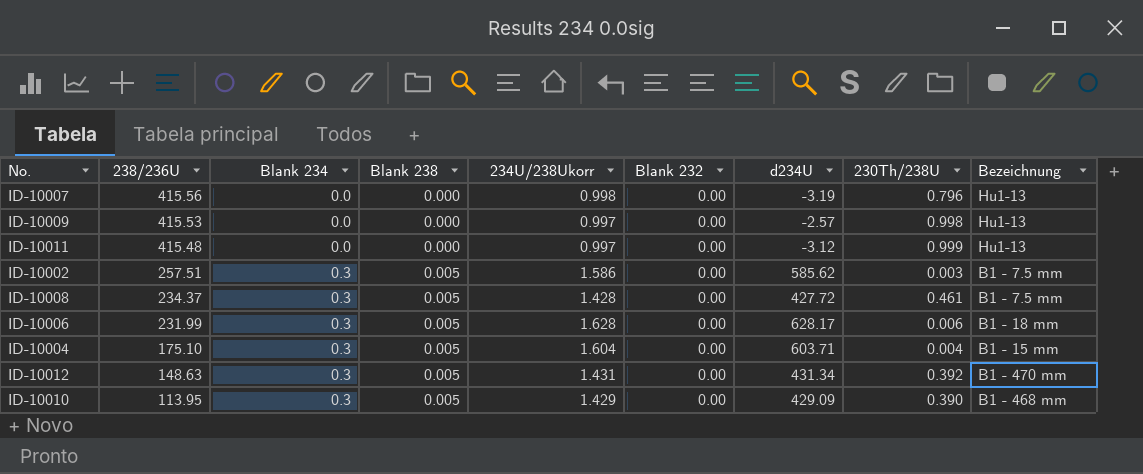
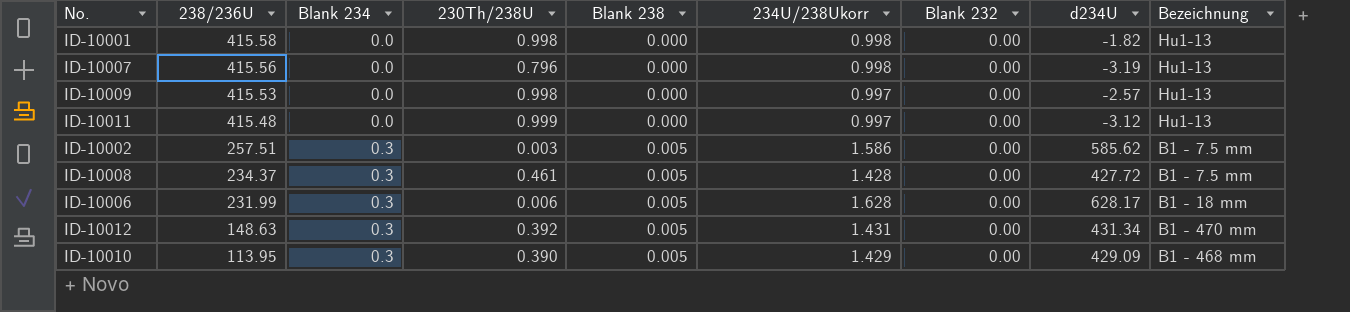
column 230Th/238U | position: 8 -> 4
row ID-10004: 175.10 | 0.3 | 0.005 | 1.604 | 0.00 | 603.71 | 0.004 | B1 - 15 mm -> none
row ID-10001: none -> 415.58 | 0.0 | 0.998 | 0.000 | 0.998 | 0.00 | -1.82 | Hu1-13

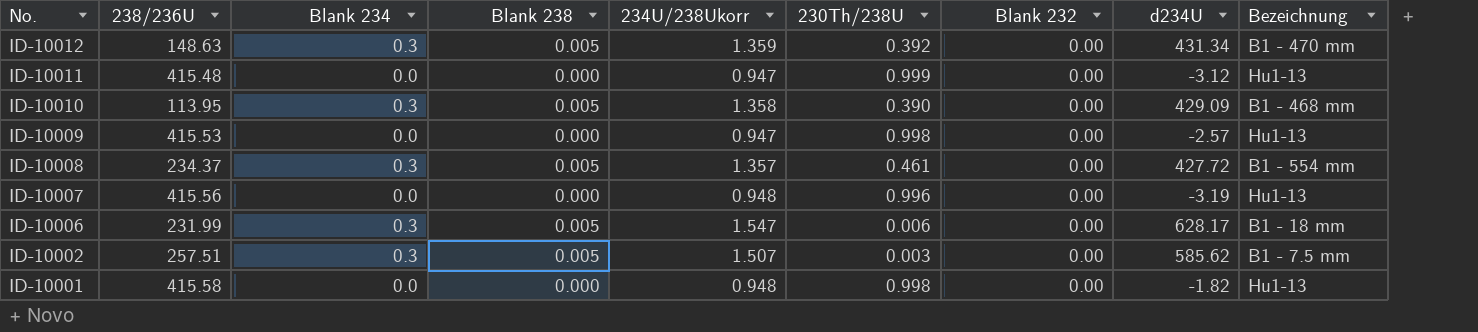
row order: 238/236U descending -> No. descending
column 230Th/238U | position: 4 -> 6
ID-10012 | 234U/238Ukorr: 1.431 -> 1.359
ID-10011 | 234U/238Ukorr: 0.997 -> 0.947
ID-10010 | 234U/238Ukorr: 1.429 -> 1.358
ID-10009 | 234U/238Ukorr: 0.997 -> 0.947
ID-10008 | 234U/238Ukorr: 1.428 -> 1.357
ID-10008 | Bezeichnung: B1 - 7.5 mm -> B1 - 554 mm
ID-10007 | 234U/238Ukorr: 0.998 -> 0.948
ID-10007 | 230Th/238U: 0.796 -> 0.996
ID-10006 | 234U/238Ukorr: 1.628 -> 1.547
ID-10002 | 234U/238Ukorr: 1.586 -> 1.507
ID-10001 | 234U/238Ukorr: 0.998 -> 0.948

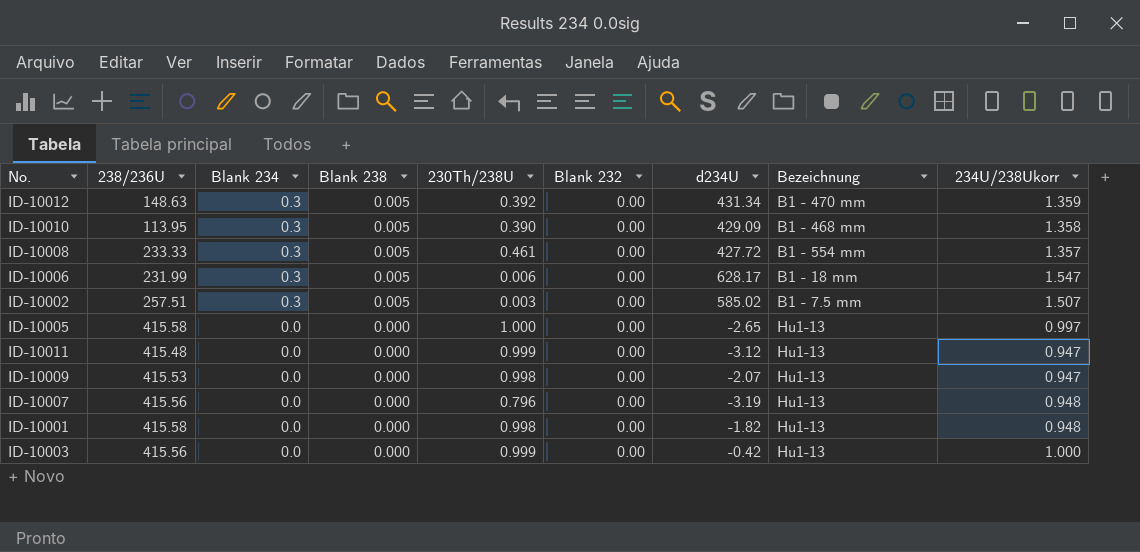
row order: No. descending -> Blank 234 descending
column 234U/238Ukorr | position: 5 -> 9
ID-10008 | 238/236U: 234.37 -> 233.33
ID-10002 | d234U: 585.62 -> 585.02
row ID-10005: none -> 415.58 | 0.0 | 0.000 | 1.000 | 0.00 | -2.65 | Hu1-13 | 0.997
ID-10009 | d234U: -2.57 -> -2.07
ID-10007 | 230Th/238U: 0.996 -> 0.796
row ID-10003: none -> 415.56 | 0.0 | 0.000 | 0.999 | 0.00 | -0.42 | Hu1-13 | 1.000

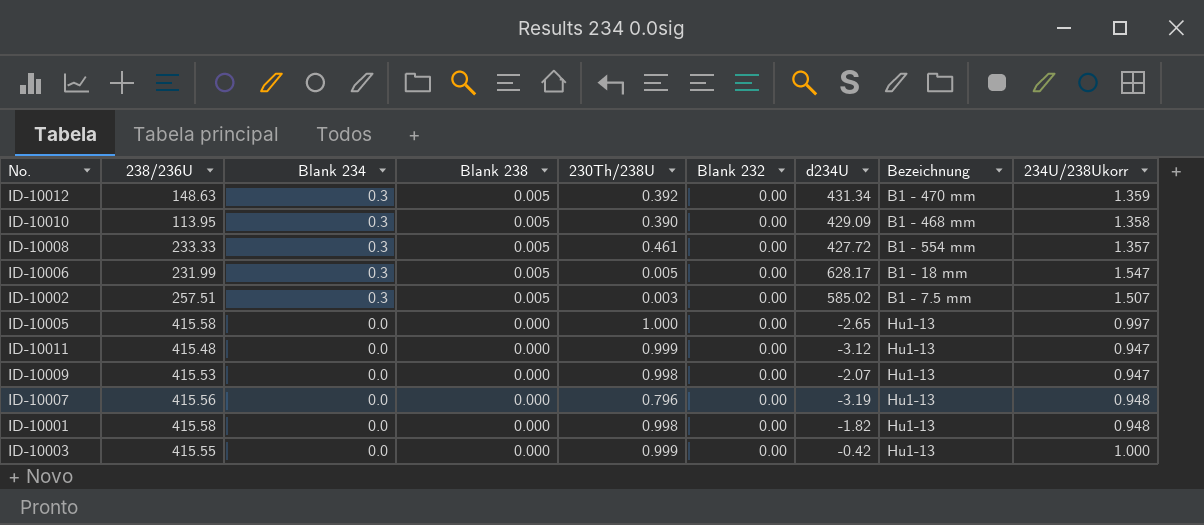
ID-10006 | 230Th/238U: 0.006 -> 0.005
ID-10003 | 238/236U: 415.56 -> 415.55

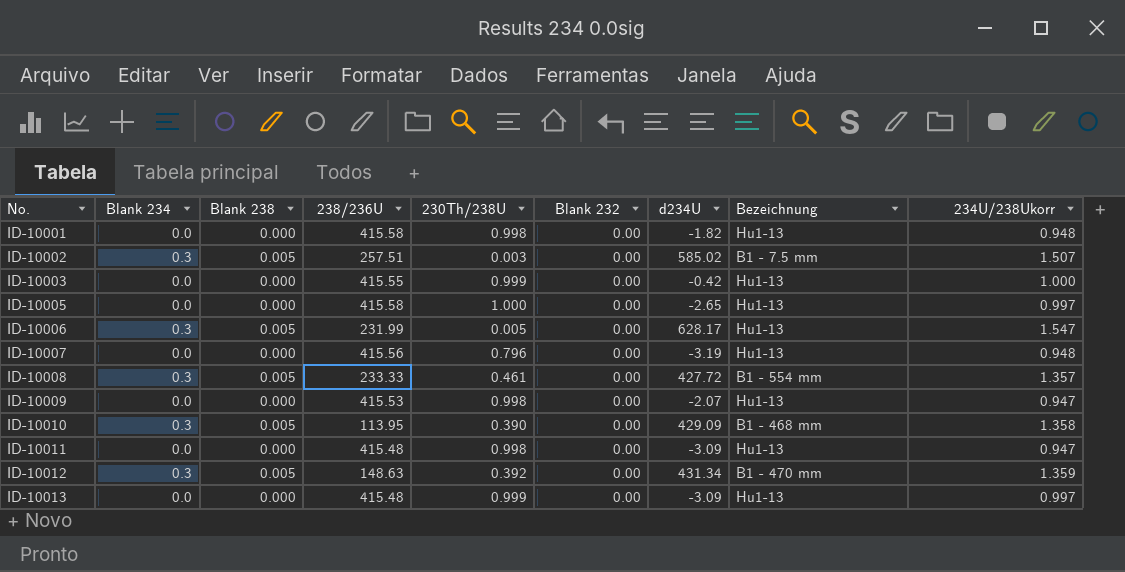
row order: Blank 234 descending -> No. ascending
column 238/236U | position: 2 -> 4
ID-10006 | Bezeichnung: B1 - 18 mm -> Hu1-13
ID-10011 | 230Th/238U: 0.999 -> 0.998
ID-10011 | d234U: -3.12 -> -3.09
row ID-10013: none -> 0.0 | 0.000 | 415.48 | 0.999 | 0.00 | -3.09 | Hu1-13 | 0.997

